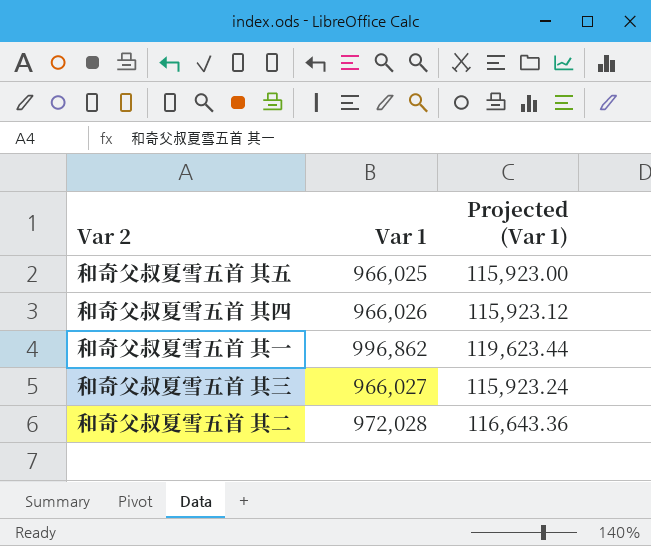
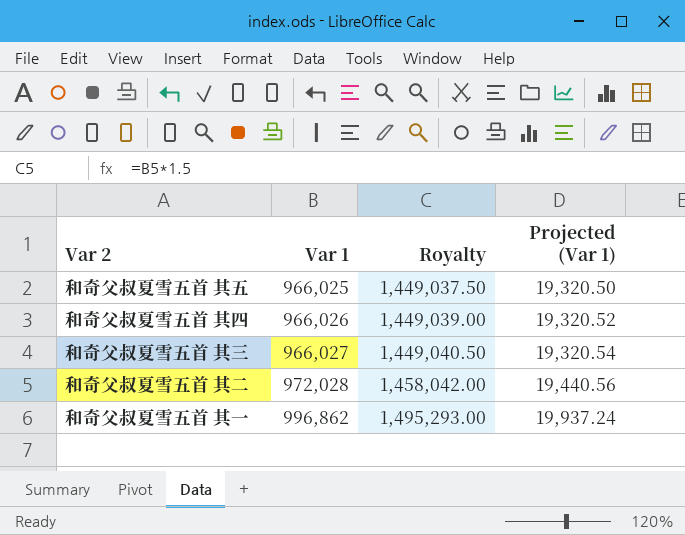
row order: none -> Var 1 ascending
column Royalty | formula: none -> [Var 1] * 1.5
column Projected (Var 1) | formula: [Var 1] * 0.12 -> [Var 1] * 0.02

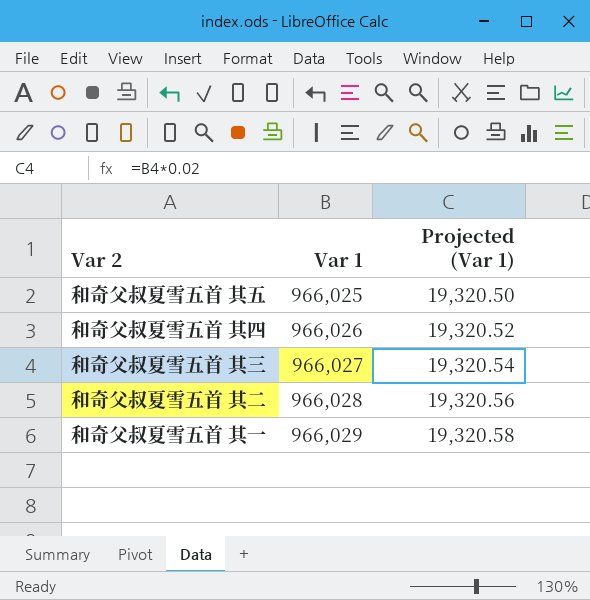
column Royalty | formula: [Var 1] * 1.5 -> none
和奇父叔夏雪五首 其二 | Var 1: 972,028 -> 966,028
和奇父叔夏雪五首 其二 | Projected (Var 1): 19,440.56 -> 19,320.56
和奇父叔夏雪五首 其一 | Var 1: 996,862 -> 966,029
和奇父叔夏雪五首 其一 | Projected (Var 1): 19,937.24 -> 19,320.58

